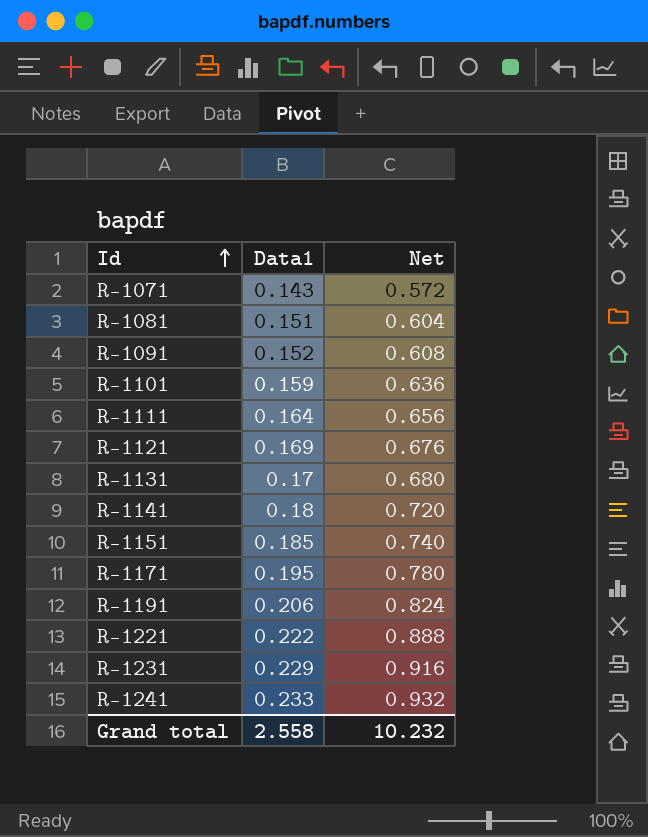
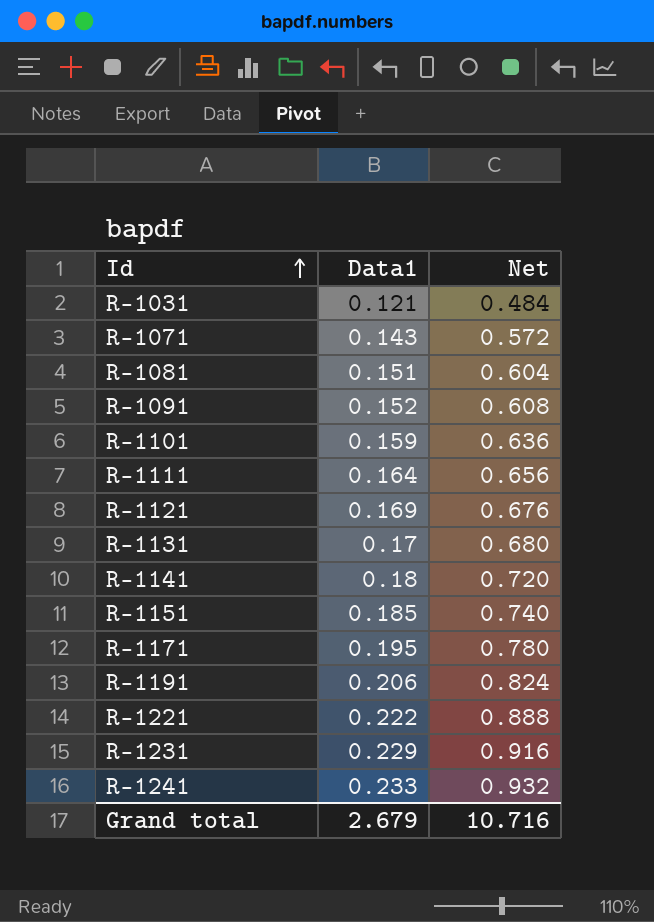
row R-1031: none -> 0.121 | 0.484
Grand total | Data1: 2.558 -> 2.679
Grand total | Net: 10.232 -> 10.716

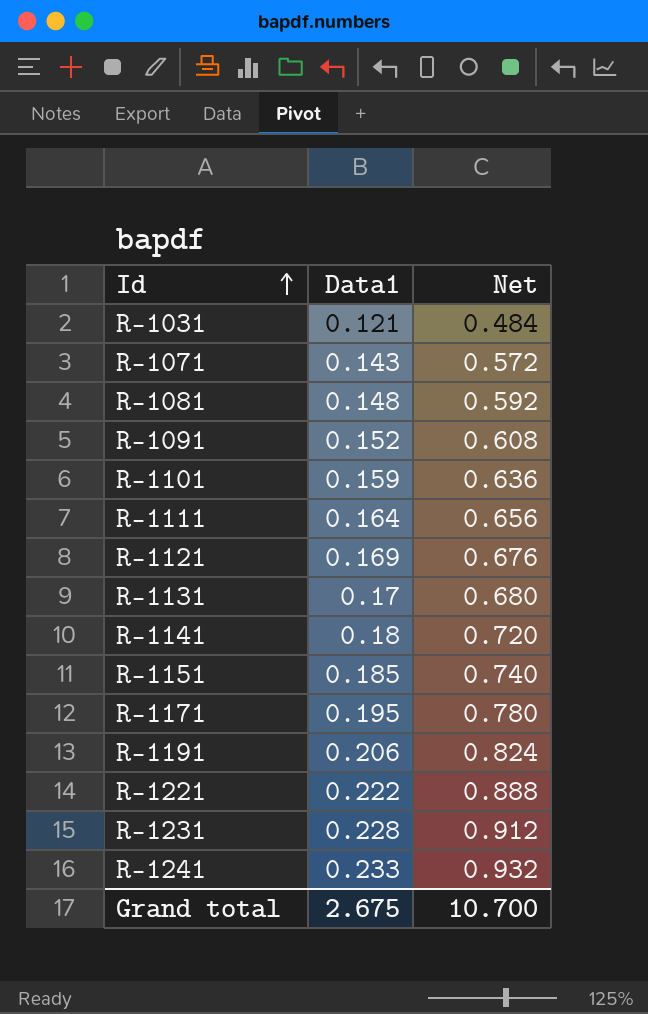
R-1081 | Data1: 0.151 -> 0.148
R-1081 | Net: 0.604 -> 0.592
R-1231 | Data1: 0.229 -> 0.228
R-1231 | Net: 0.916 -> 0.912
Grand total | Data1: 2.679 -> 2.675
Grand total | Net: 10.716 -> 10.700

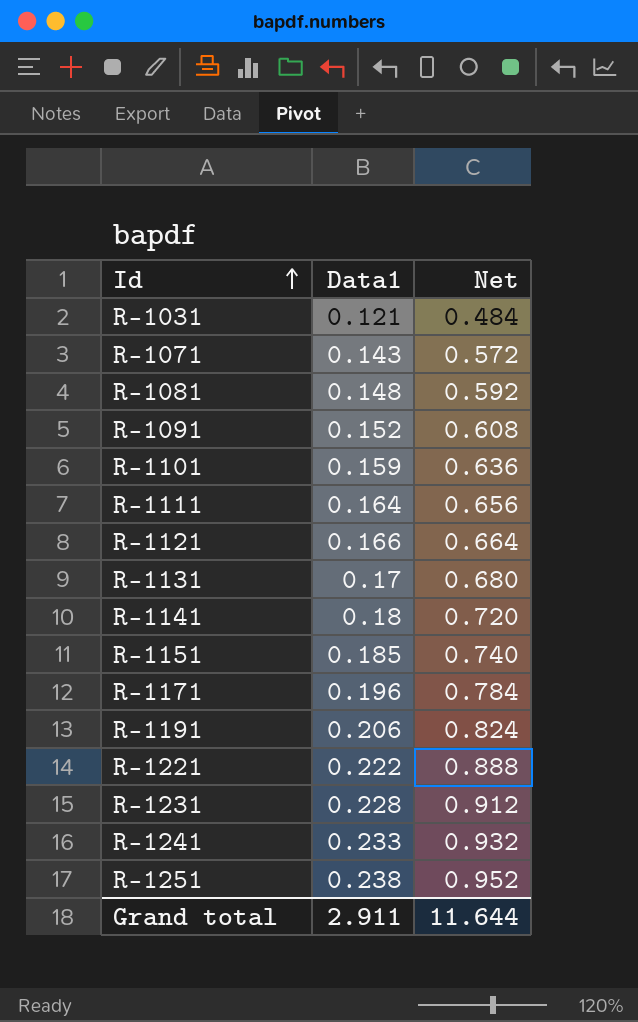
R-1121 | Data1: 0.169 -> 0.166
R-1121 | Net: 0.676 -> 0.664
R-1171 | Data1: 0.195 -> 0.196
R-1171 | Net: 0.780 -> 0.784
row R-1251: none -> 0.238 | 0.952
Grand total | Data1: 2.675 -> 2.911
Grand total | Net: 10.700 -> 11.644

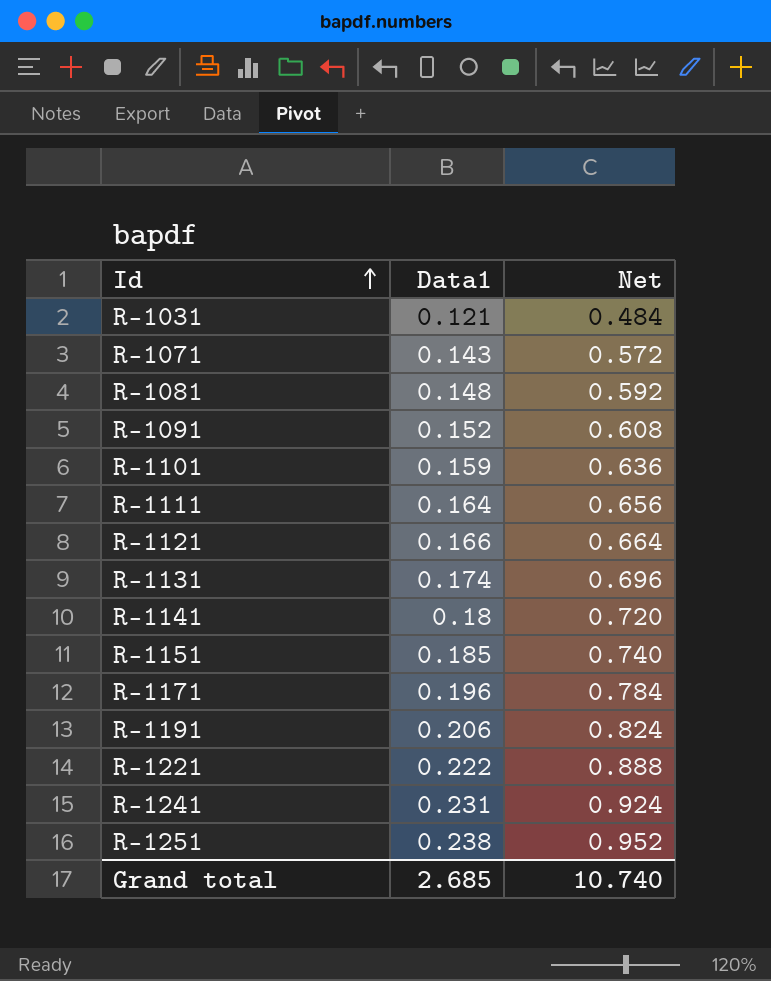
row R-1231: 0.228 | 0.912 -> none
R-1131 | Data1: 0.17 -> 0.174
R-1131 | Net: 0.680 -> 0.696
R-1241 | Data1: 0.233 -> 0.231
R-1241 | Net: 0.932 -> 0.924
Grand total | Data1: 2.911 -> 2.685
Grand total | Net: 11.644 -> 10.740

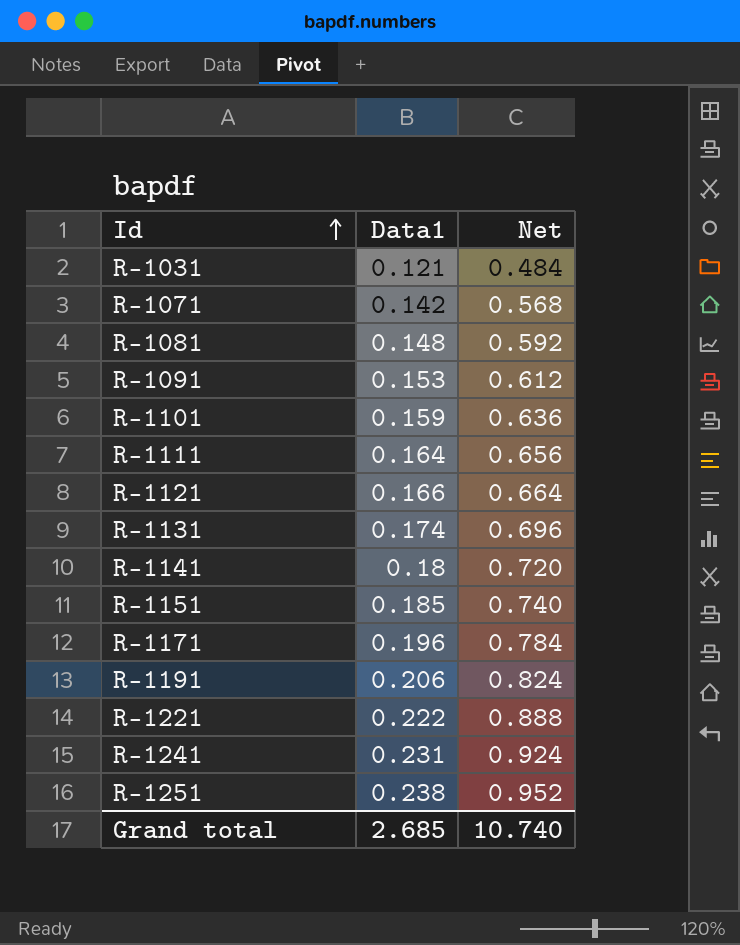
R-1071 | Data1: 0.143 -> 0.142
R-1071 | Net: 0.572 -> 0.568
R-1091 | Data1: 0.152 -> 0.153
R-1091 | Net: 0.608 -> 0.612

